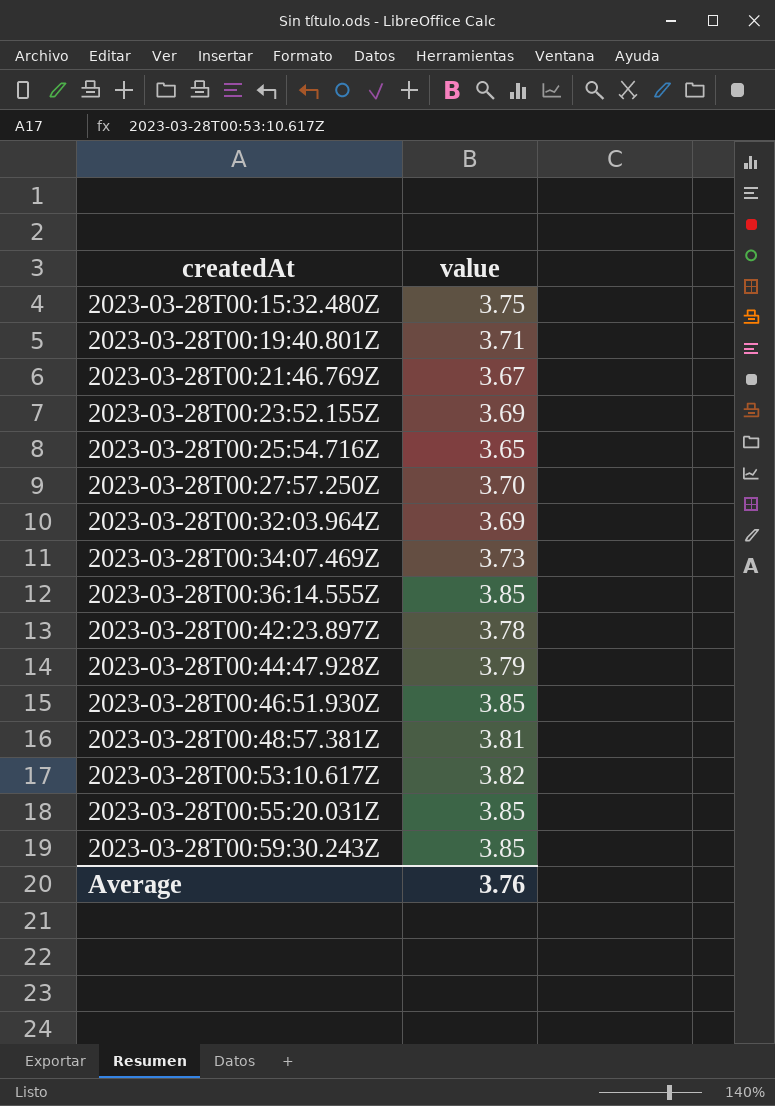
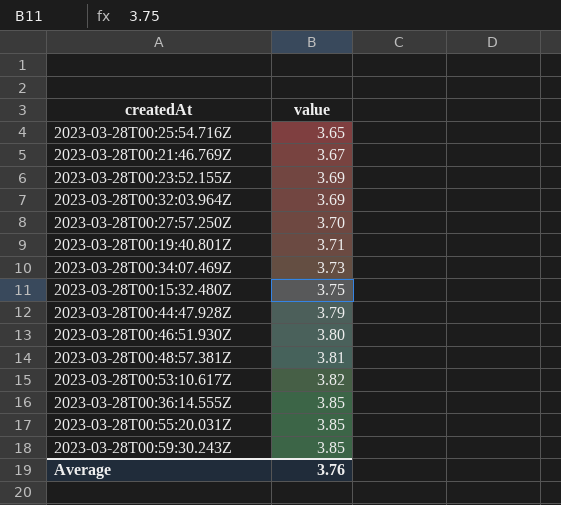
row order: createdAt ascending -> value ascending
row 2023-03-28T00:42:23.897Z: 3.78 -> none
2023-03-28T00:46:51.930Z | value: 3.85 -> 3.80

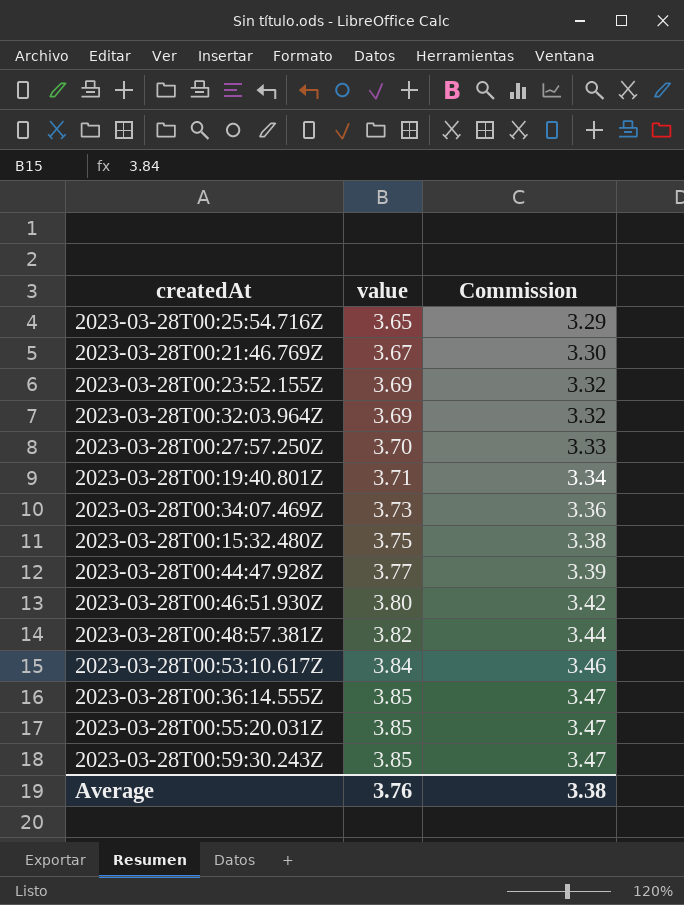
column Commission | formula: none -> [value] * 0.9
2023-03-28T00:44:47.928Z | value: 3.79 -> 3.77
2023-03-28T00:48:57.381Z | value: 3.81 -> 3.82
2023-03-28T00:53:10.617Z | value: 3.82 -> 3.84

